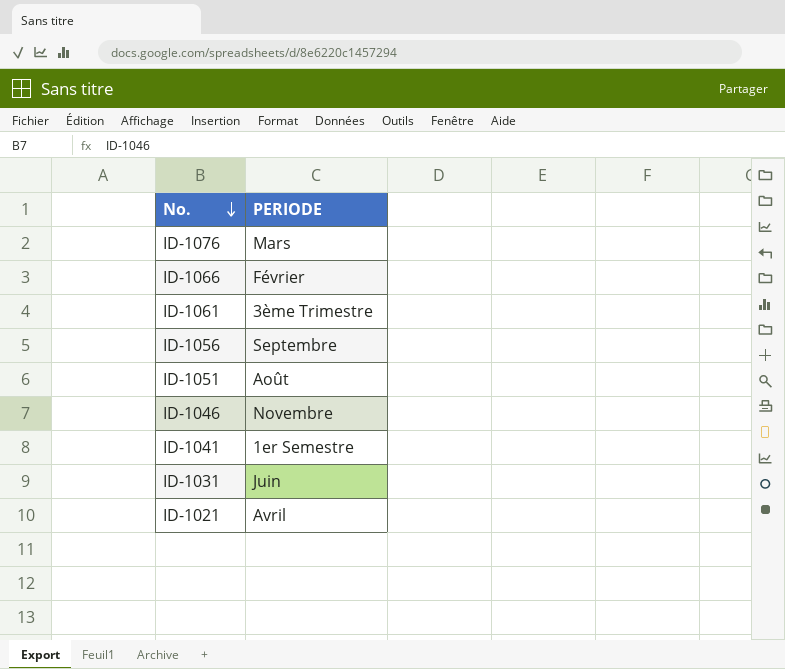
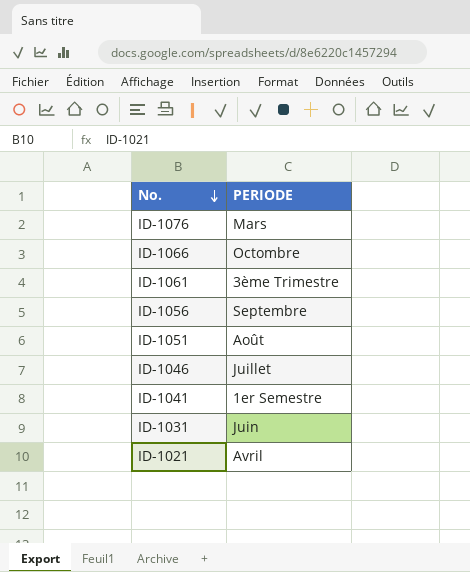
ID-1066 | PERIODE: Février -> Octombre
ID-1046 | PERIODE: Novembre -> Juillet

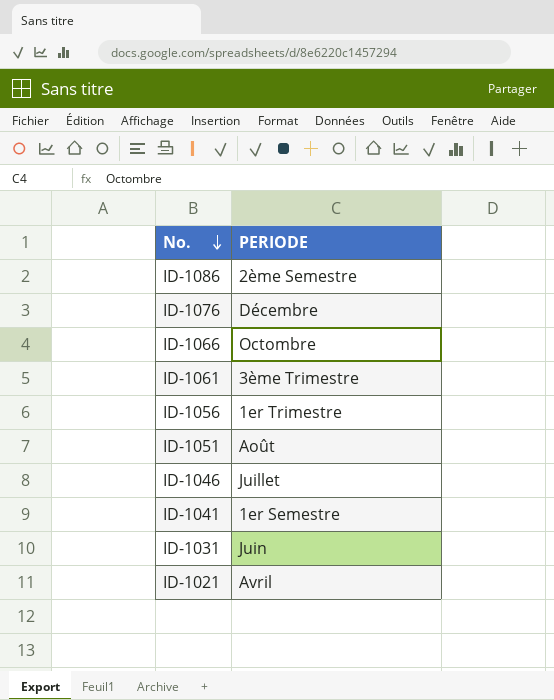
row ID-1086: none -> 2ème Semestre
ID-1076 | PERIODE: Mars -> Décembre
ID-1056 | PERIODE: Septembre -> 1er Trimestre

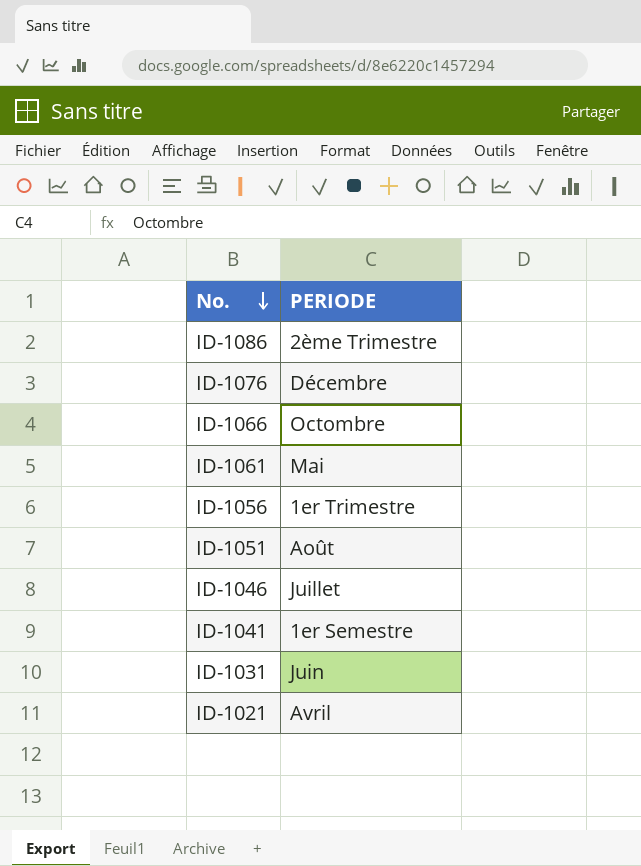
ID-1086 | PERIODE: 2ème Semestre -> 2ème Trimestre
ID-1061 | PERIODE: 3ème Trimestre -> Mai

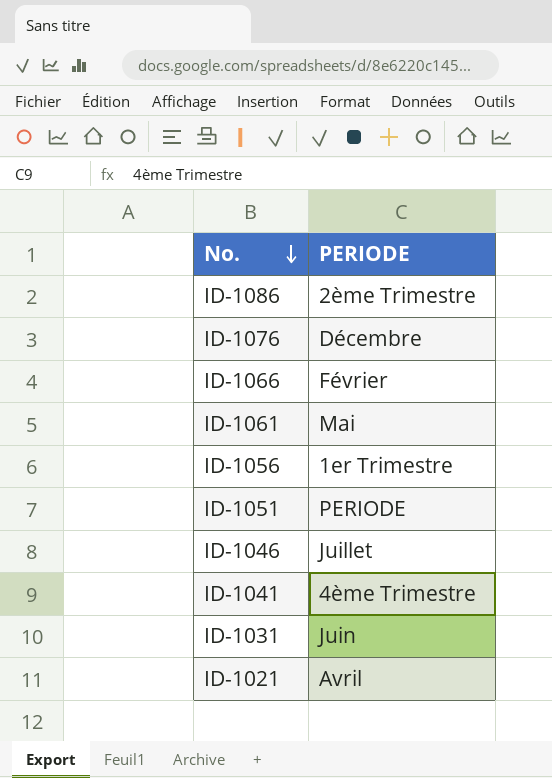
ID-1066 | PERIODE: Octombre -> Février
ID-1051 | PERIODE: Août -> PERIODE
ID-1041 | PERIODE: 1er Semestre -> 4ème Trimestre

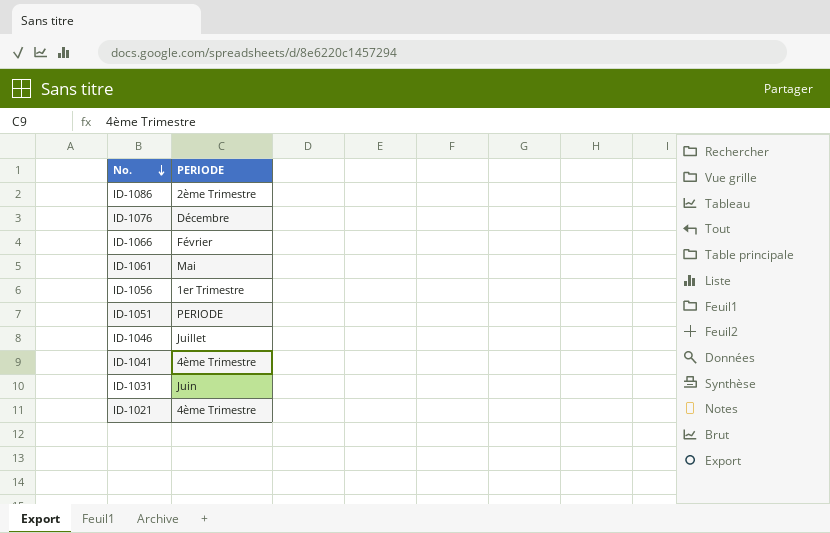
ID-1021 | PERIODE: Avril -> 4ème Trimestre

